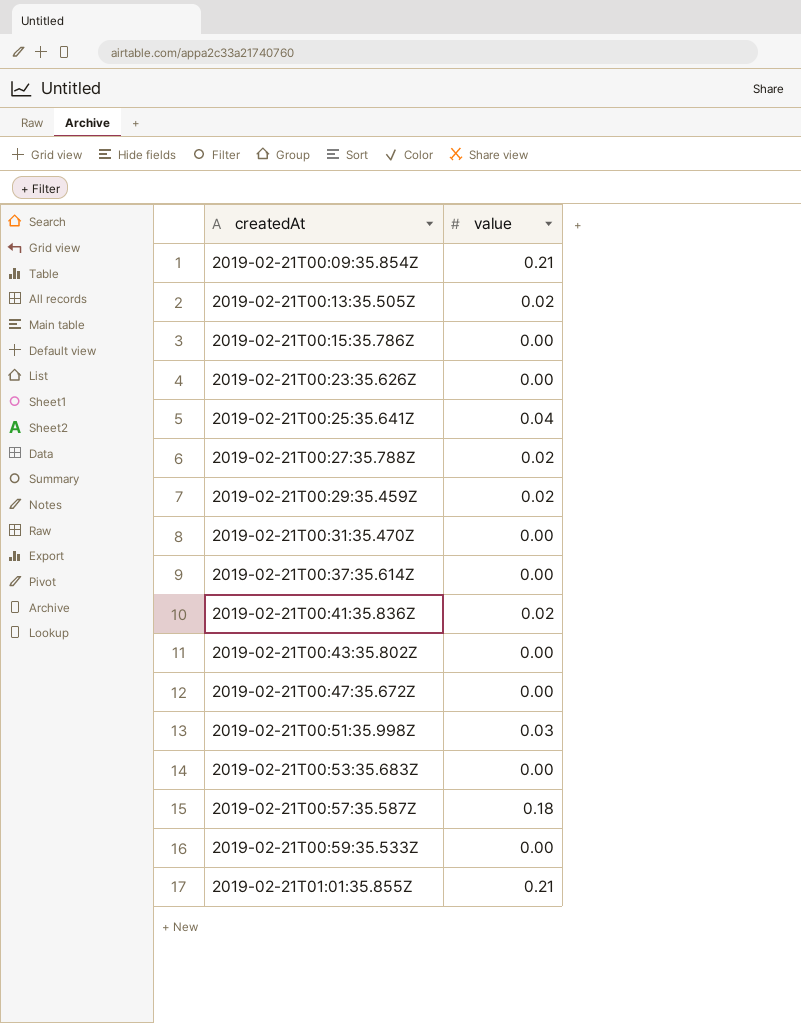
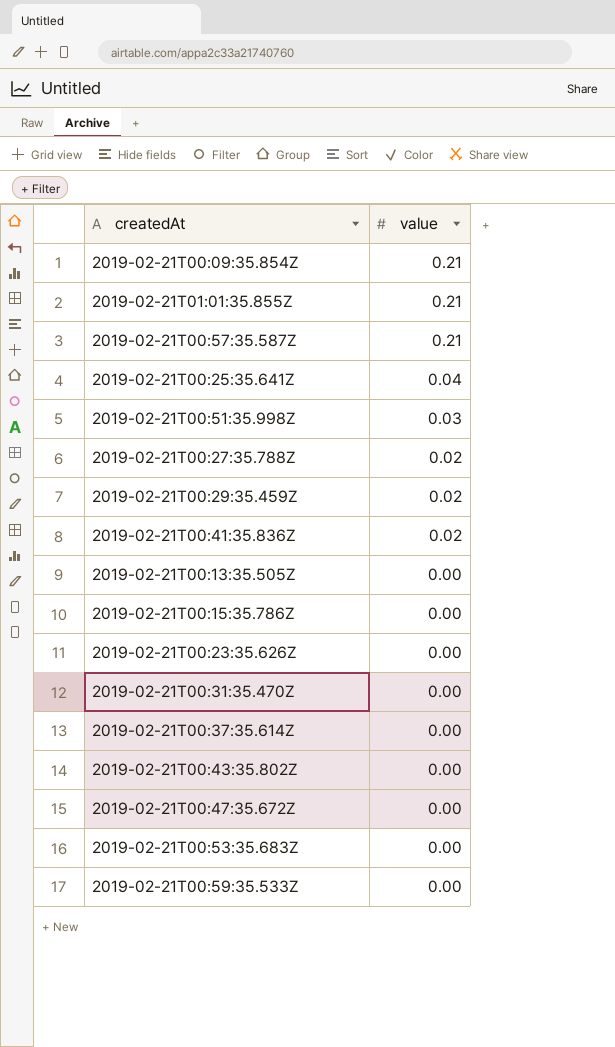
row order: createdAt ascending -> value descending
2019-02-21T00:57:35.587Z | value: 0.18 -> 0.21
2019-02-21T00:13:35.505Z | value: 0.02 -> 0.00

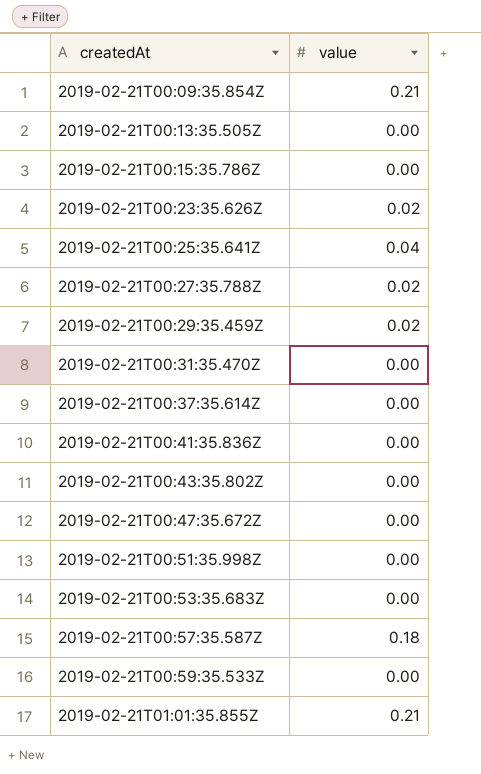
row order: value descending -> createdAt ascending
2019-02-21T00:23:35.626Z | value: 0.00 -> 0.02
2019-02-21T00:41:35.836Z | value: 0.02 -> 0.00
2019-02-21T00:51:35.998Z | value: 0.03 -> 0.00
2019-02-21T00:57:35.587Z | value: 0.21 -> 0.18

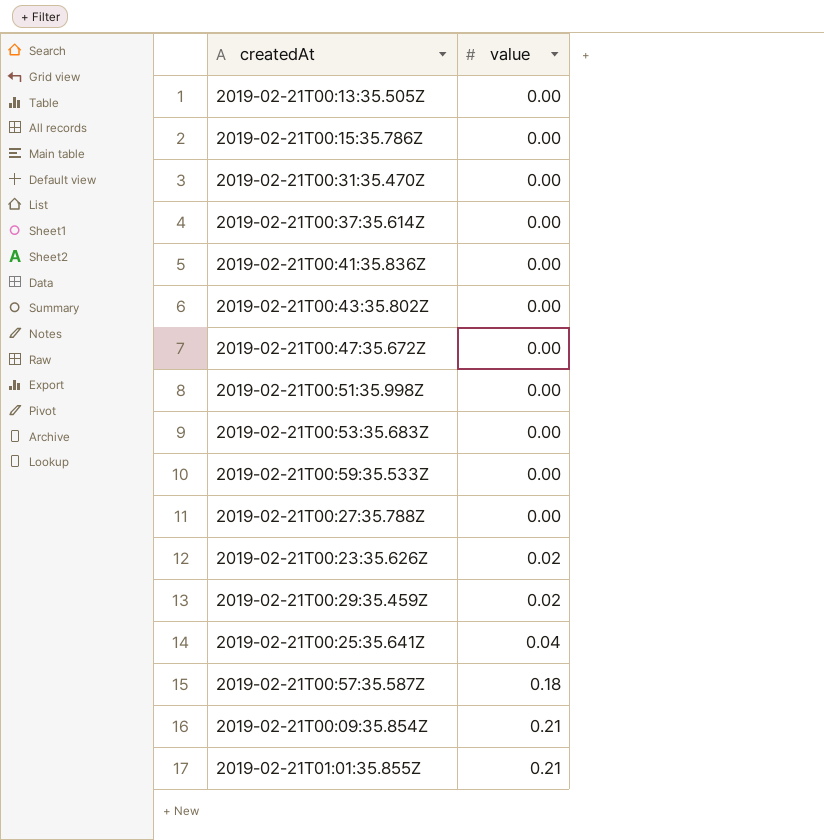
row order: createdAt ascending -> value ascending
2019-02-21T00:27:35.788Z | value: 0.02 -> 0.00

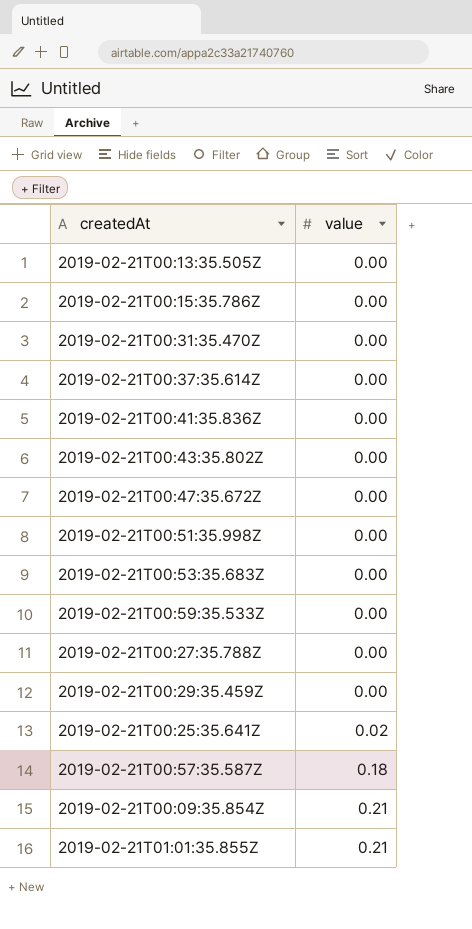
row 2019-02-21T00:23:35.626Z: 0.02 -> none
2019-02-21T00:29:35.459Z | value: 0.02 -> 0.00
2019-02-21T00:25:35.641Z | value: 0.04 -> 0.02

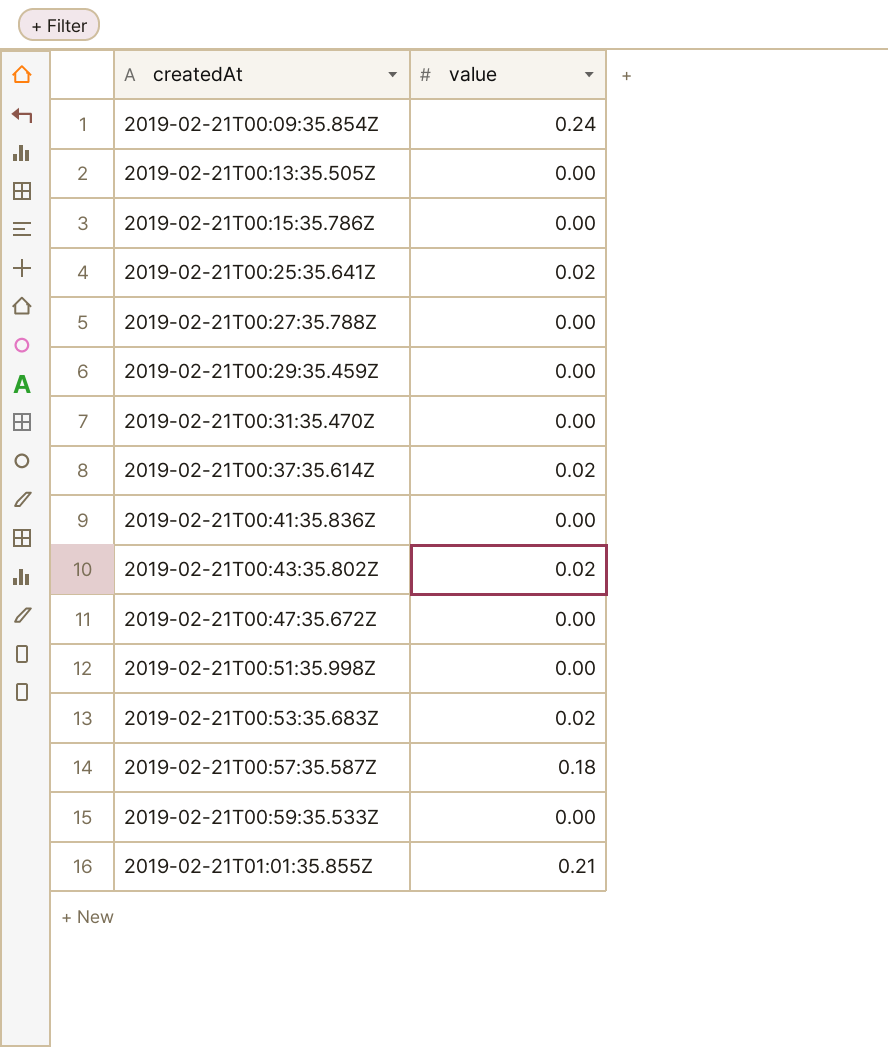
row order: value ascending -> createdAt ascending
2019-02-21T00:09:35.854Z | value: 0.21 -> 0.24
2019-02-21T00:37:35.614Z | value: 0.00 -> 0.02
2019-02-21T00:43:35.802Z | value: 0.00 -> 0.02
2019-02-21T00:53:35.683Z | value: 0.00 -> 0.02

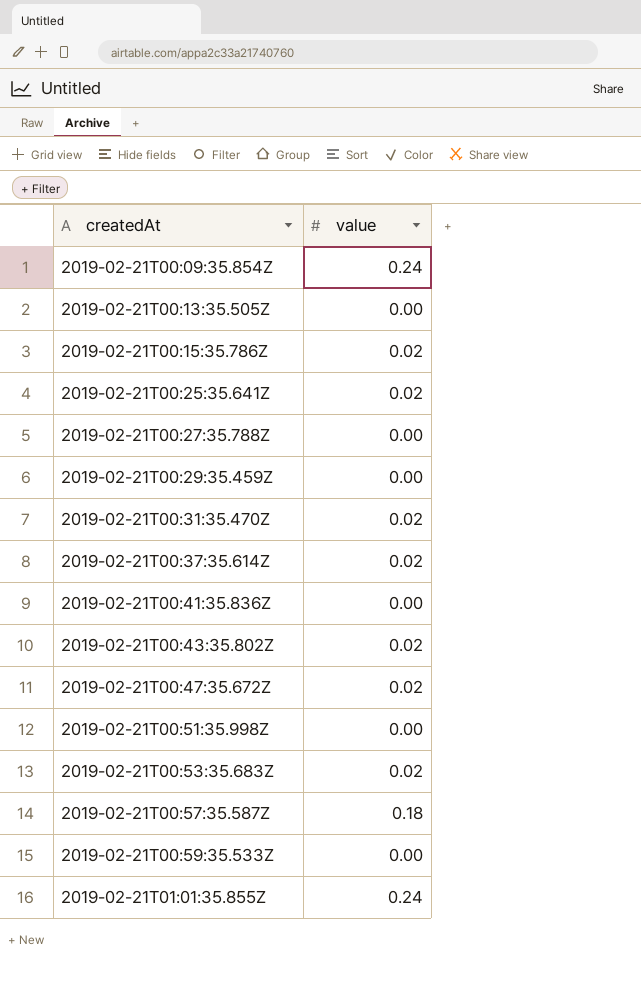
2019-02-21T00:15:35.786Z | value: 0.00 -> 0.02
2019-02-21T00:31:35.470Z | value: 0.00 -> 0.02
2019-02-21T00:47:35.672Z | value: 0.00 -> 0.02
2019-02-21T01:01:35.855Z | value: 0.21 -> 0.24

